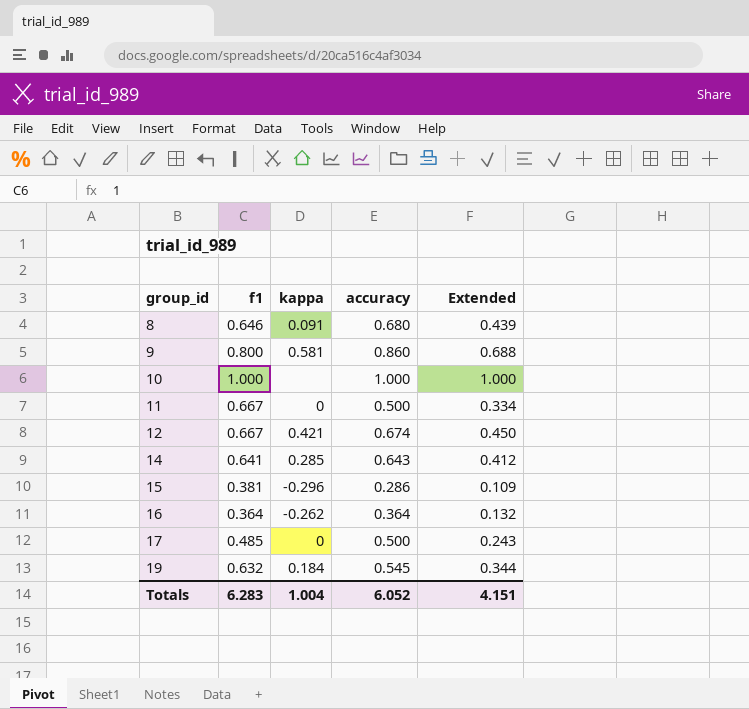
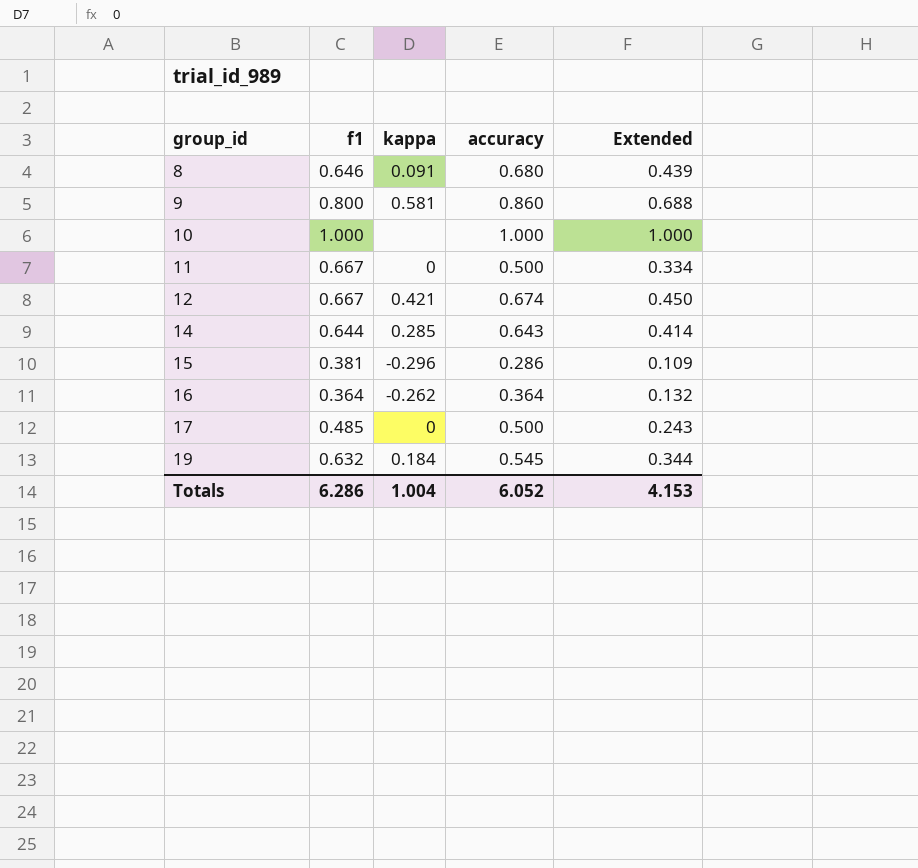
14 | f1: 0.641 -> 0.644
14 | Extended: 0.412 -> 0.414
Totals | f1: 6.283 -> 6.286
Totals | Extended: 4.151 -> 4.153

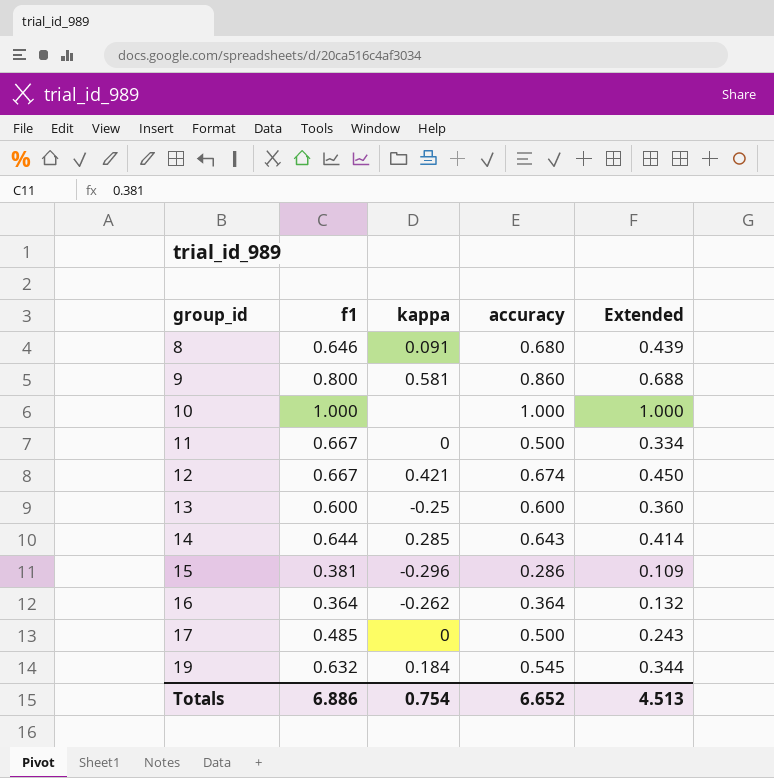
row 13: none -> 0.600 | -0.25 | 0.600 | 0.360
Totals | f1: 6.286 -> 6.886
Totals | kappa: 1.004 -> 0.754
Totals | accuracy: 6.052 -> 6.652
Totals | Extended: 4.153 -> 4.513

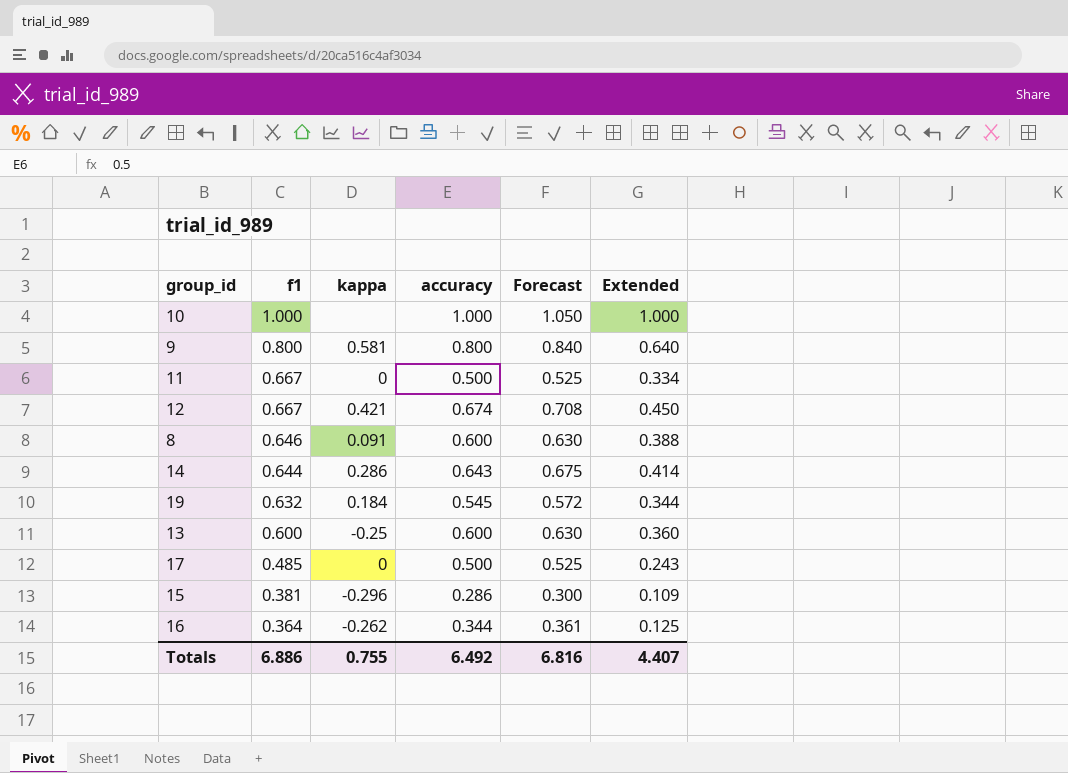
row order: group_id ascending -> f1 descending
column Forecast | formula: none -> [accuracy] * 1.05
9 | accuracy: 0.860 -> 0.800
9 | Extended: 0.688 -> 0.640
8 | accuracy: 0.680 -> 0.600
8 | Extended: 0.439 -> 0.388
14 | kappa: 0.285 -> 0.286
16 | accuracy: 0.364 -> 0.344
16 | Extended: 0.132 -> 0.125
Totals | kappa: 0.754 -> 0.755
Totals | accuracy: 6.652 -> 6.492
Totals | Extended: 4.513 -> 4.407

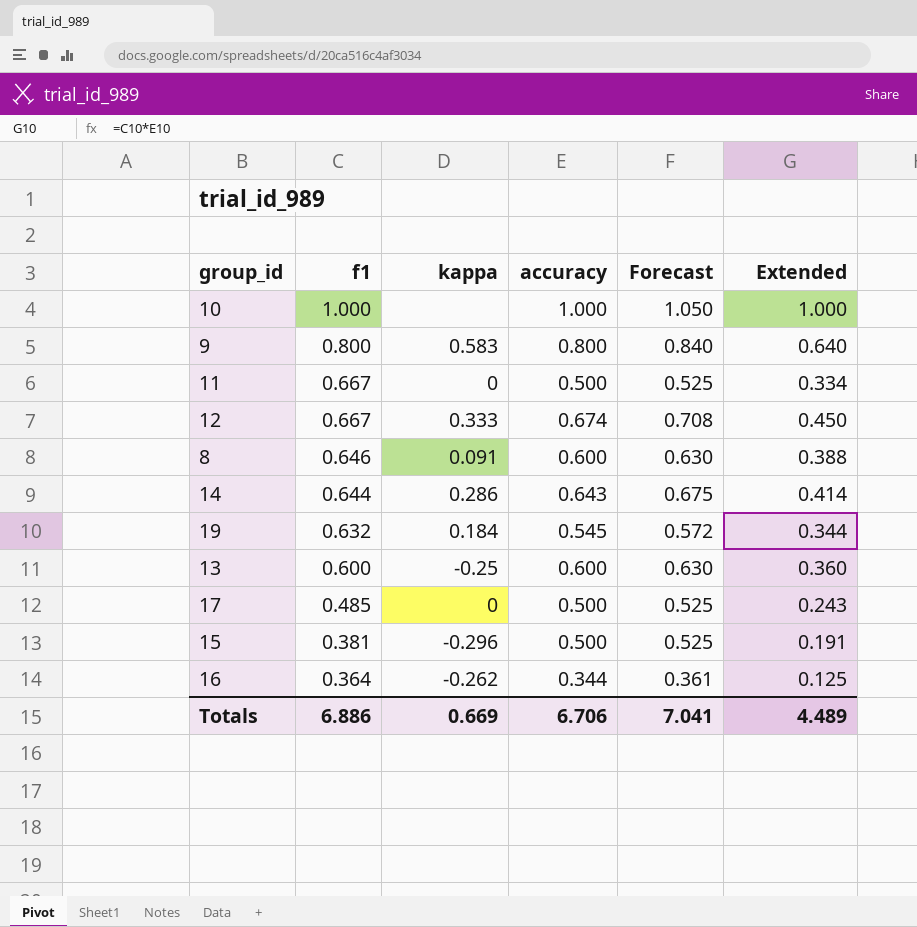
9 | kappa: 0.581 -> 0.583
12 | kappa: 0.421 -> 0.333
15 | accuracy: 0.286 -> 0.500
15 | Forecast: 0.300 -> 0.525
15 | Extended: 0.109 -> 0.191
Totals | kappa: 0.755 -> 0.669
Totals | accuracy: 6.492 -> 6.706
Totals | Forecast: 6.816 -> 7.041
Totals | Extended: 4.407 -> 4.489

